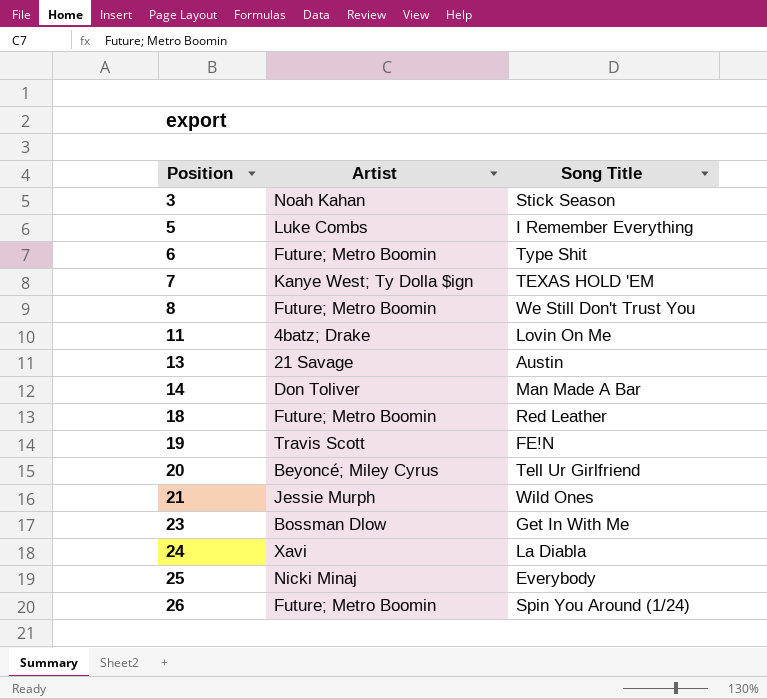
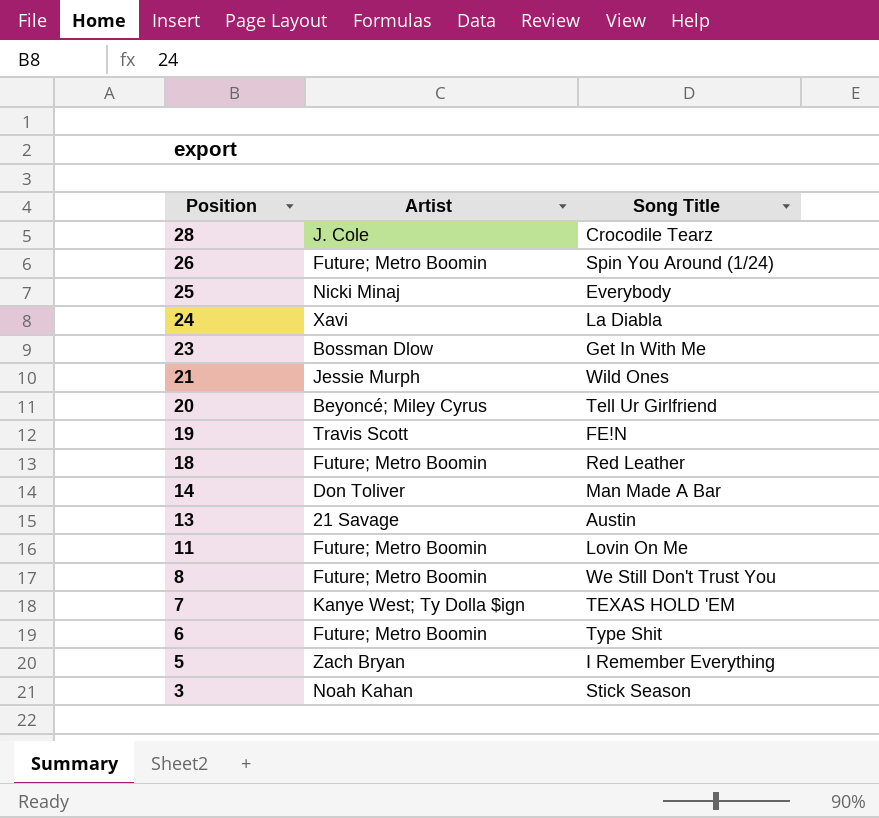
row order: Position ascending -> Position descending
row 28: none -> J. Cole | Crocodile Tearz
11 | Artist: 4batz; Drake -> Future; Metro Boomin
5 | Artist: Luke Combs -> Zach Bryan

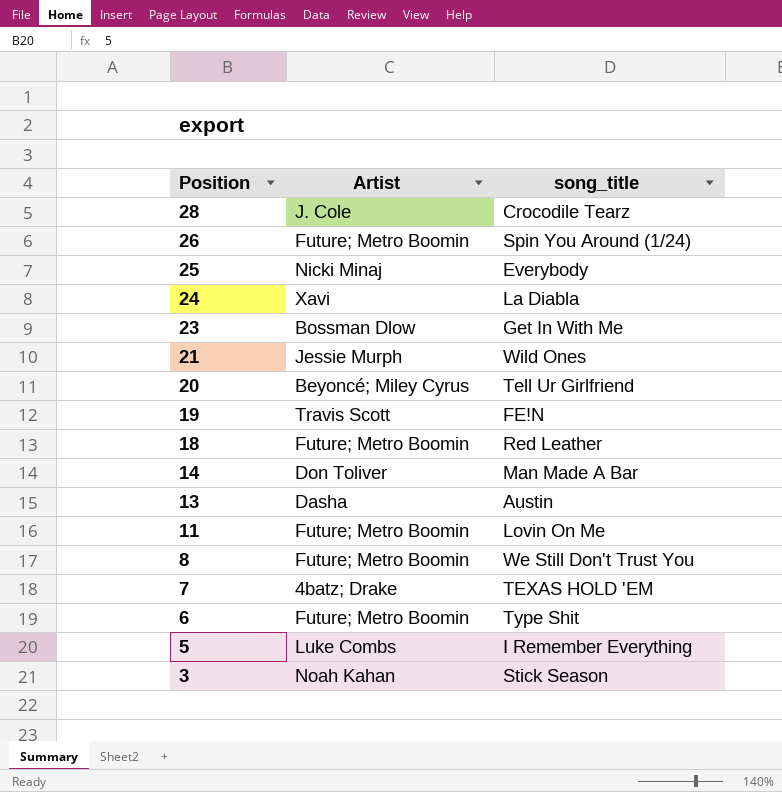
column name: Song Title -> song_title
13 | Artist: 21 Savage -> Dasha
7 | Artist: Kanye West; Ty Dolla $ign -> 4batz; Drake
5 | Artist: Zach Bryan -> Luke Combs

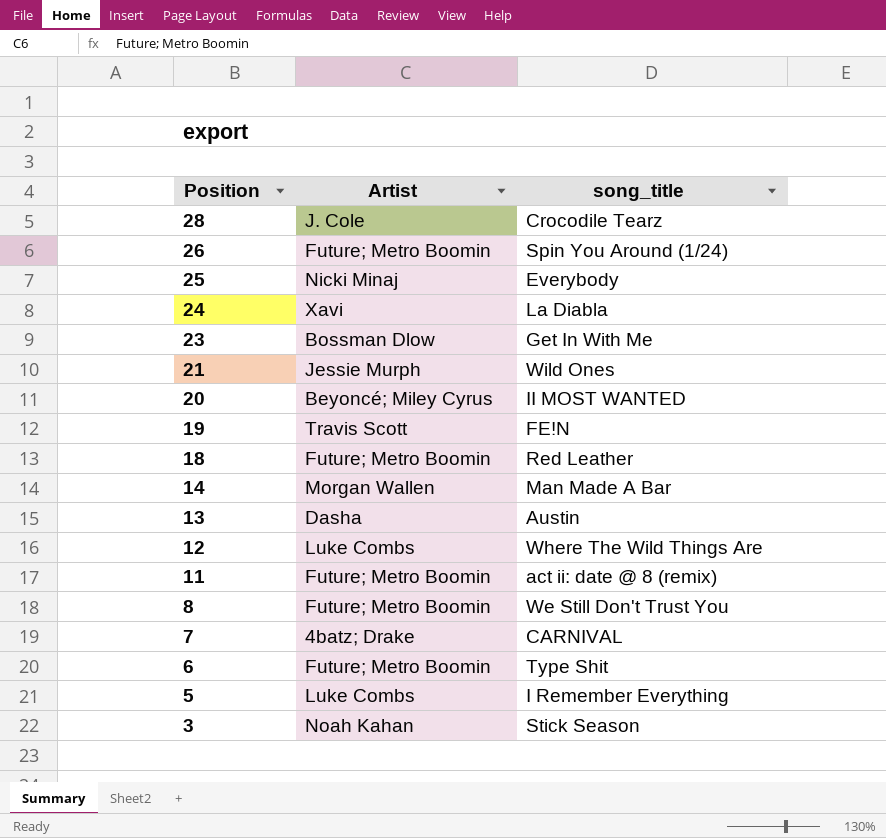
20 | song_title: Tell Ur Girlfriend -> II MOST WANTED
14 | Artist: Don Toliver -> Morgan Wallen
row 12: none -> Luke Combs | Where The Wild Things Are
11 | song_title: Lovin On Me -> act ii: date @ 8 (remix)
7 | song_title: TEXAS HOLD 'EM -> CARNIVAL

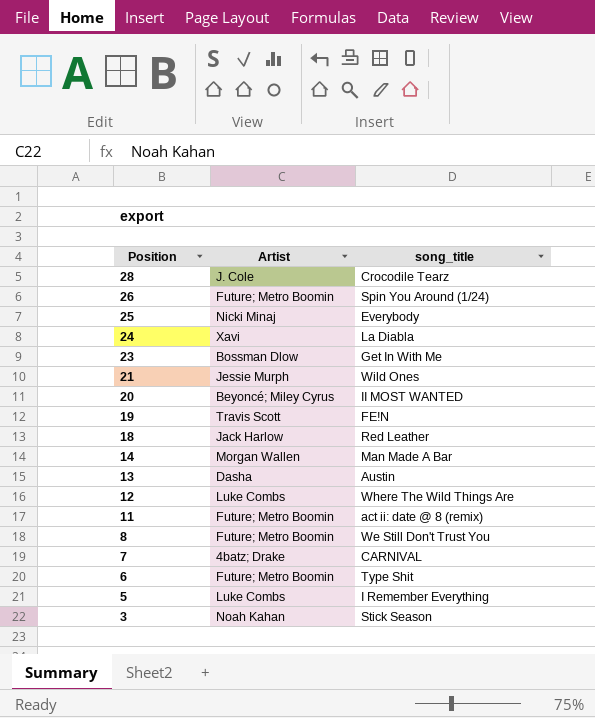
18 | Artist: Future; Metro Boomin -> Jack Harlow

